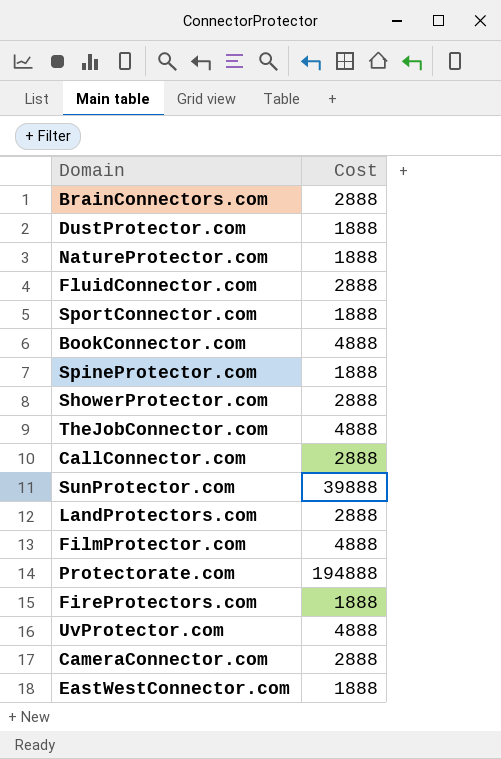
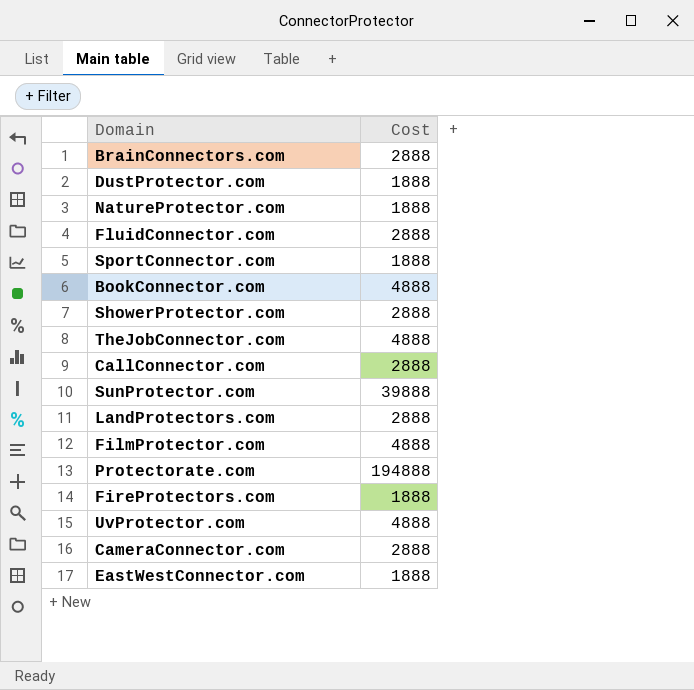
row SpineProtector.com: 1888 -> none

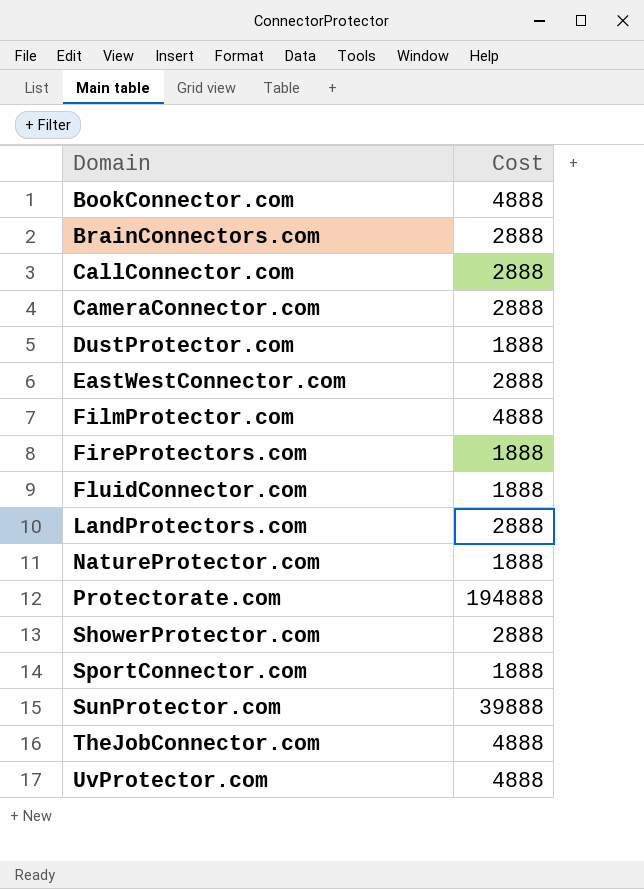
row order: none -> Domain ascending
EastWestConnector.com | Cost: 1888 -> 2888
FluidConnector.com | Cost: 2888 -> 1888

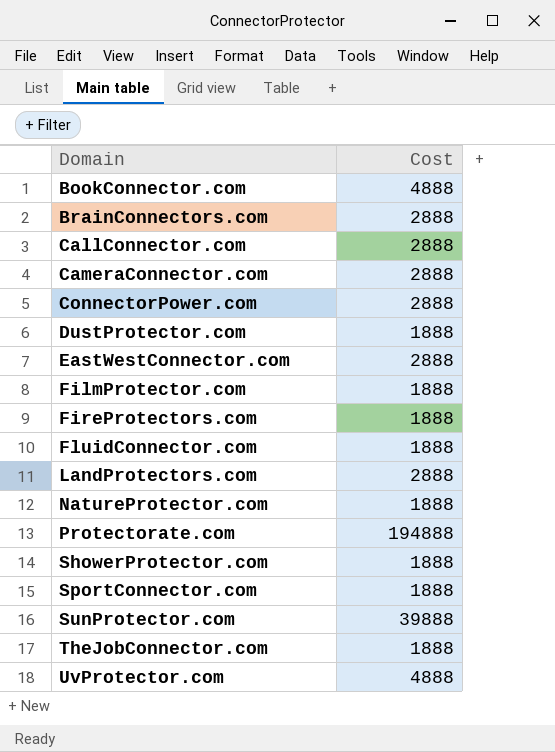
row ConnectorPower.com: none -> 2888
FilmProtector.com | Cost: 4888 -> 1888
ShowerProtector.com | Cost: 2888 -> 1888
TheJobConnector.com | Cost: 4888 -> 1888

